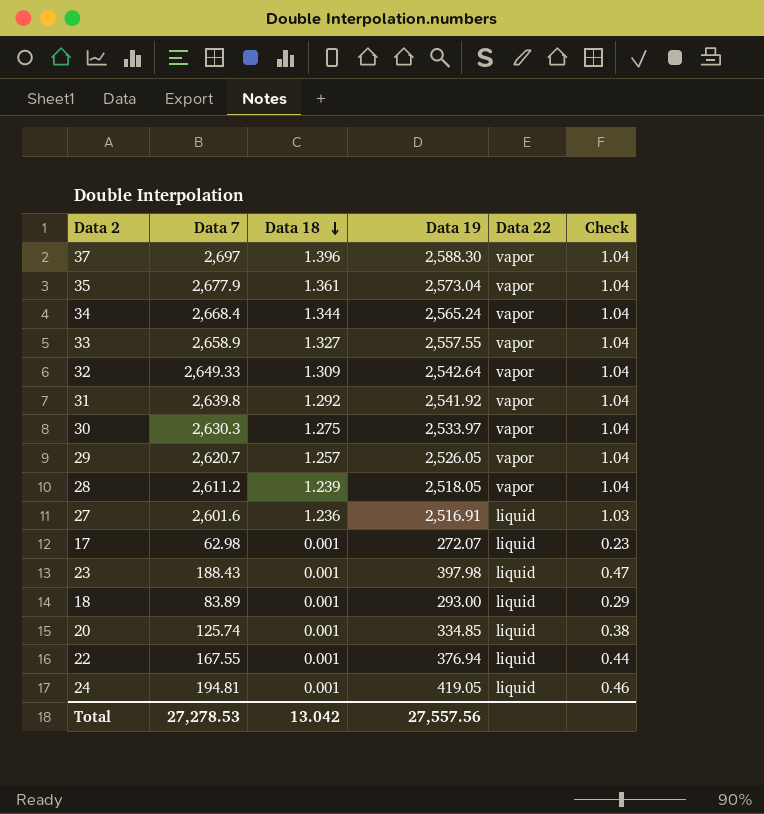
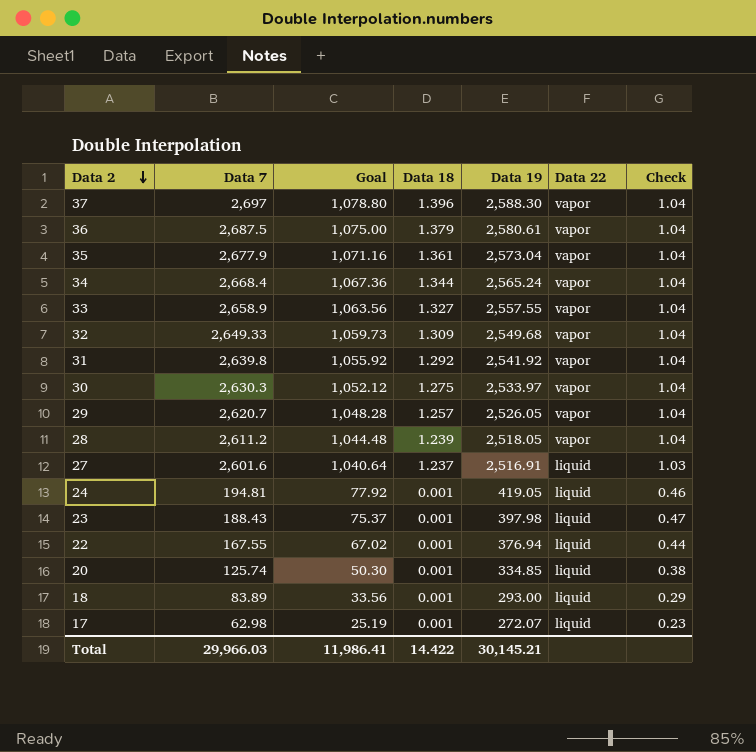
row order: Data 18 descending -> Data 2 descending
column Goal | formula: none -> [Data 7] * 0.4
row 36: none -> 2,687.5 | 1,075.00 | 1.379 | 2,580.61 | vapor | 1.04
32 | Data 19: 2,542.64 -> 2,549.68
27 | Data 18: 1.236 -> 1.237
Total | Data 7: 27,278.53 -> 29,966.03
Total | Data 18: 13.042 -> 14.422
Total | Data 19: 27,557.56 -> 30,145.21

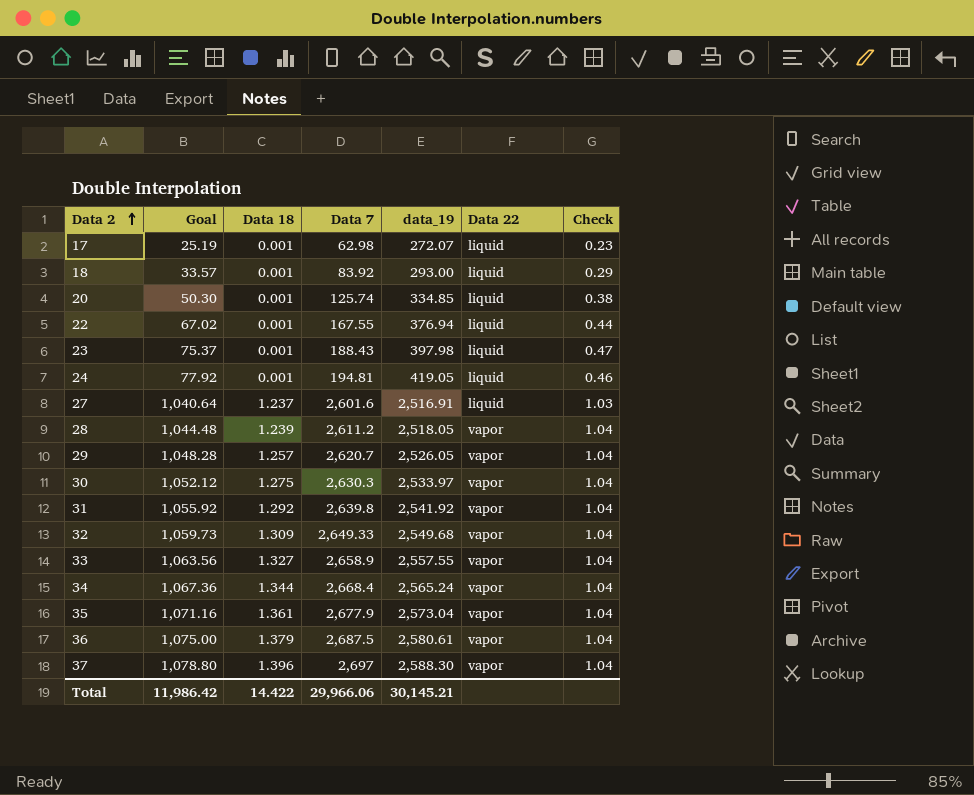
row order: Data 2 descending -> Data 2 ascending
column Data 7 | position: 2 -> 4
column name: Data 19 -> data_19
18 | Goal: 33.56 -> 33.57
18 | Data 7: 83.89 -> 83.92
Total | Goal: 11,986.41 -> 11,986.42
Total | Data 7: 29,966.03 -> 29,966.06

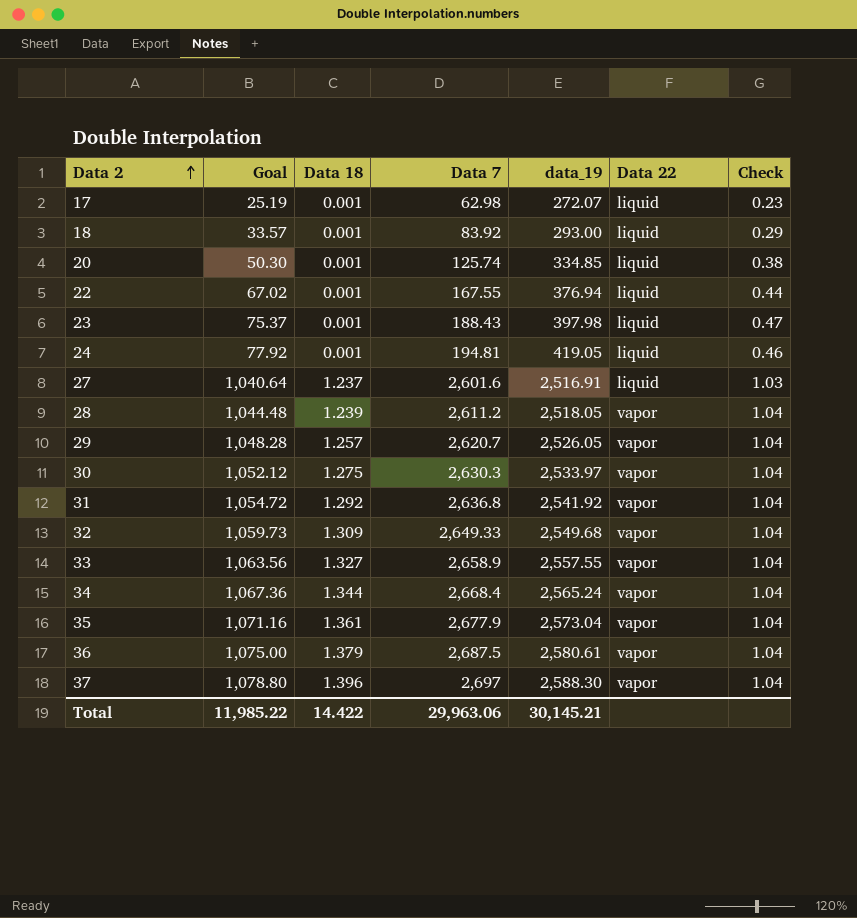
31 | Goal: 1,055.92 -> 1,054.72
31 | Data 7: 2,639.8 -> 2,636.8
Total | Goal: 11,986.42 -> 11,985.22
Total | Data 7: 29,966.06 -> 29,963.06

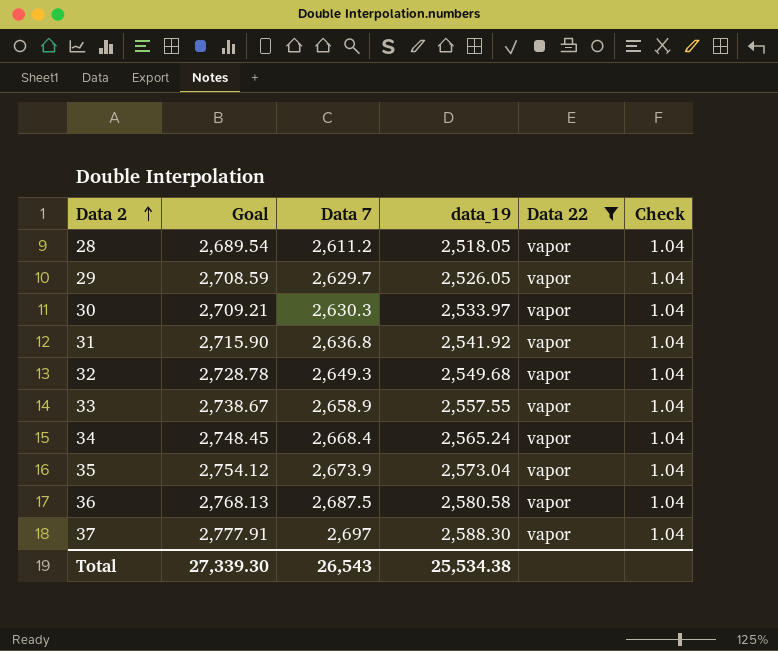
filter: none -> Data 22 = vapor
column Data 18 | position: 3 -> none
column Goal | formula: [Data 7] * 0.4 -> [Data 7] * 1.03
29 | Data 7: 2,620.7 -> 2,629.7
32 | Data 7: 2,649.33 -> 2,649.3
35 | Data 7: 2,677.9 -> 2,673.9
36 | data_19: 2,580.61 -> 2,580.58
Total | Goal: 11,985.22 -> 27,339.30
Total | Data 7: 29,963.06 -> 26,543
Total | data_19: 30,145.21 -> 25,534.38

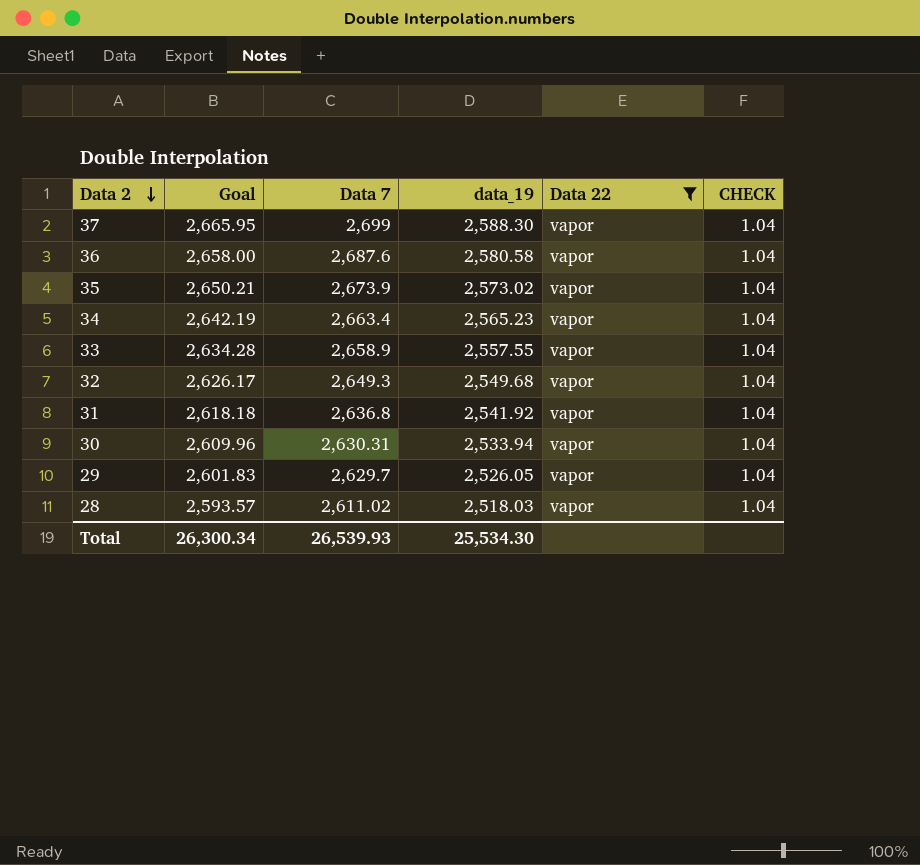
row order: Data 2 ascending -> Data 2 descending
column Goal | formula: [Data 7] * 1.03 -> [data_19] * 1.03
column name: Check -> CHECK
37 | Data 7: 2,697 -> 2,699
36 | Data 7: 2,687.5 -> 2,687.6
35 | data_19: 2,573.04 -> 2,573.02
34 | Data 7: 2,668.4 -> 2,663.4
34 | data_19: 2,565.24 -> 2,565.23
30 | Data 7: 2,630.3 -> 2,630.31
30 | data_19: 2,533.97 -> 2,533.94
28 | Data 7: 2,611.2 -> 2,611.02
28 | data_19: 2,518.05 -> 2,518.03
Total | Goal: 27,339.30 -> 26,300.34
Total | Data 7: 26,543 -> 26,539.93
Total | data_19: 25,534.38 -> 25,534.30

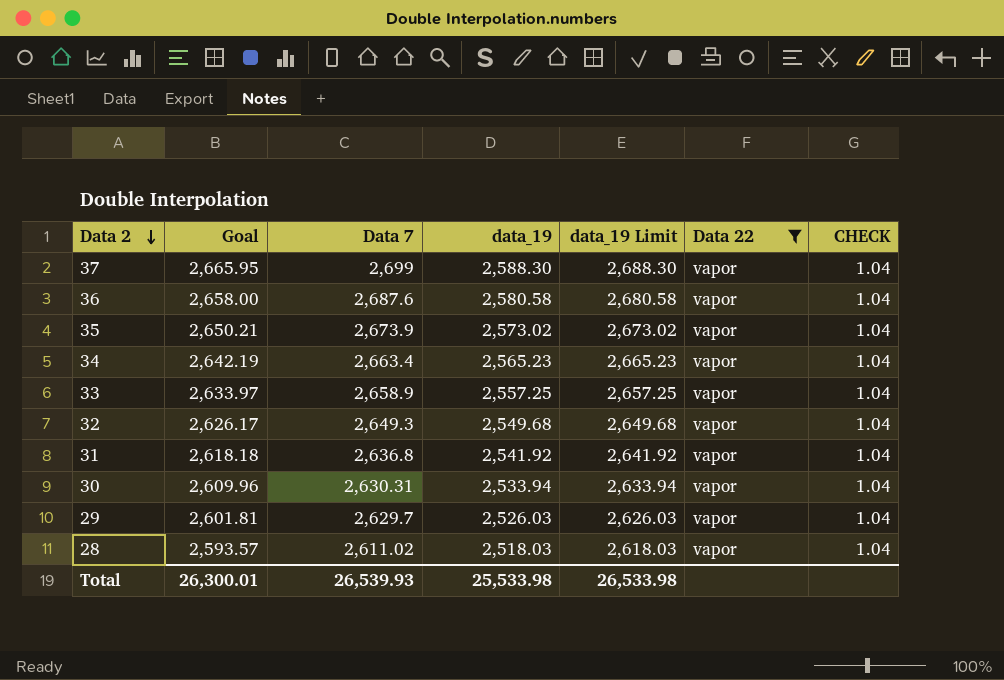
column data_19 Limit | formula: none -> [data_19] + 100
33 | Goal: 2,634.28 -> 2,633.97
33 | data_19: 2,557.55 -> 2,557.25
29 | Goal: 2,601.83 -> 2,601.81
29 | data_19: 2,526.05 -> 2,526.03
Total | Goal: 26,300.34 -> 26,300.01
Total | data_19: 25,534.30 -> 25,533.98

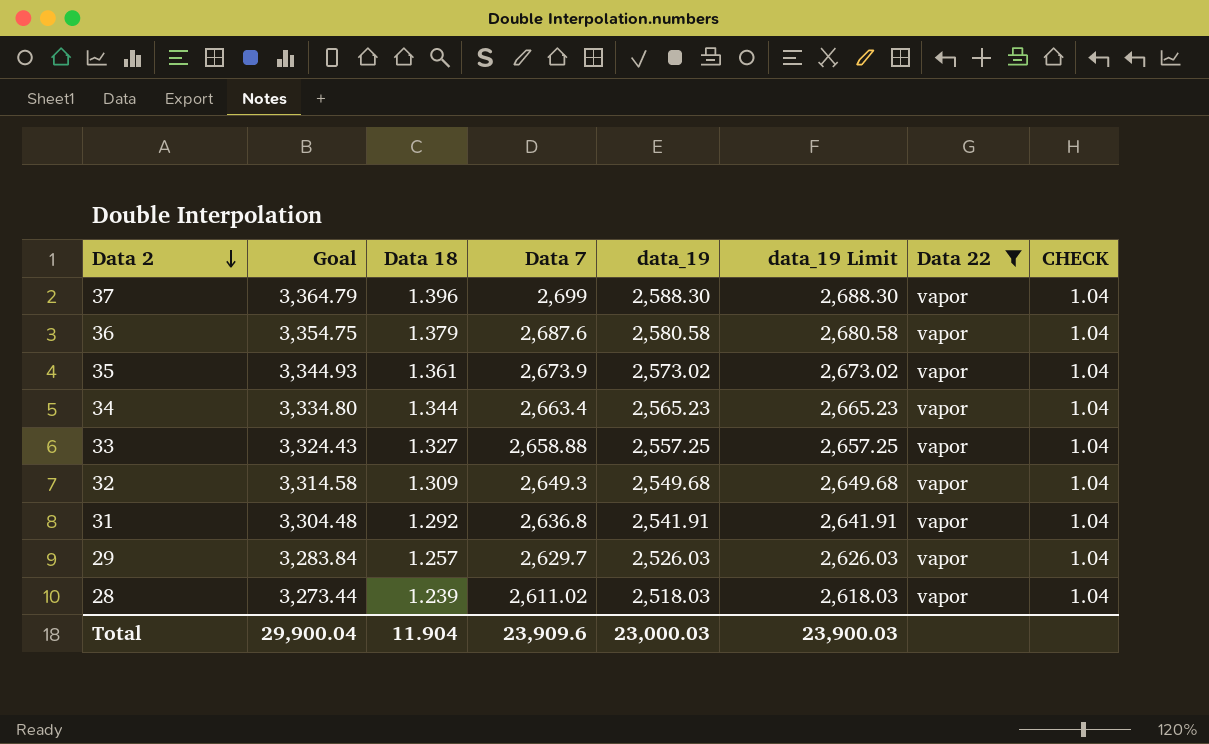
column Goal | formula: [data_19] * 1.03 -> [data_19] * 1.3
column Data 18 | position: none -> 3
row 30: 2,609.96 | 2,630.31 | 2,533.94 | 2,633.94 | vapor | 1.04 -> none
33 | Data 7: 2,658.9 -> 2,658.88
31 | data_19: 2,541.92 -> 2,541.91
31 | data_19 Limit: 2,641.92 -> 2,641.91
Total | Goal: 26,300.01 -> 29,900.04
Total | Data 7: 26,539.93 -> 23,909.6
Total | data_19: 25,533.98 -> 23,000.03
Total | data_19 Limit: 26,533.98 -> 23,900.03

